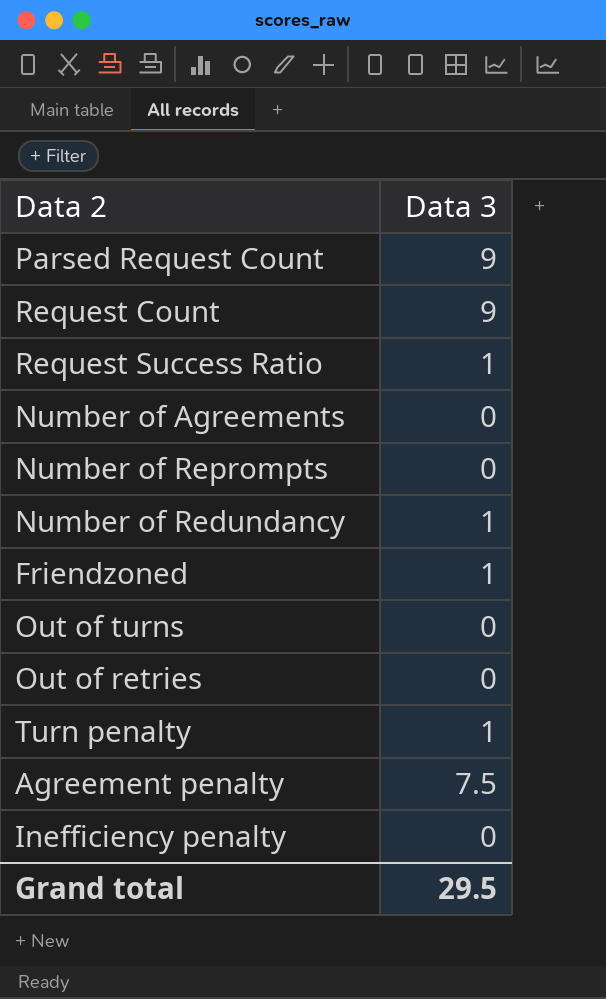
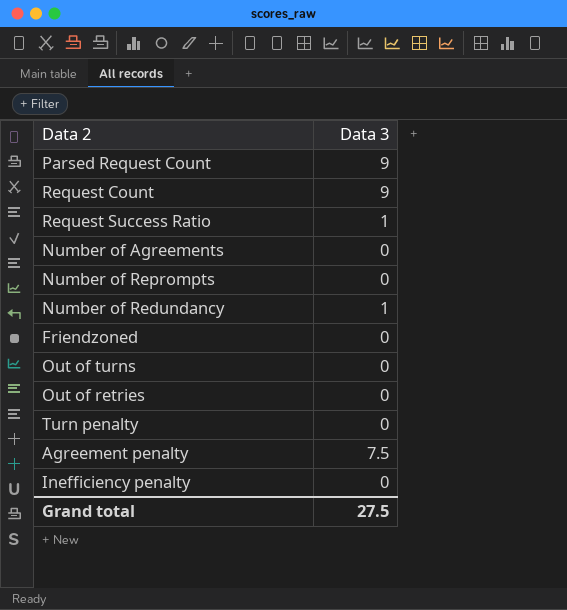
Friendzoned | Data 3: 1 -> 0
Turn penalty | Data 3: 1 -> 0
Grand total | Data 3: 29.5 -> 27.5

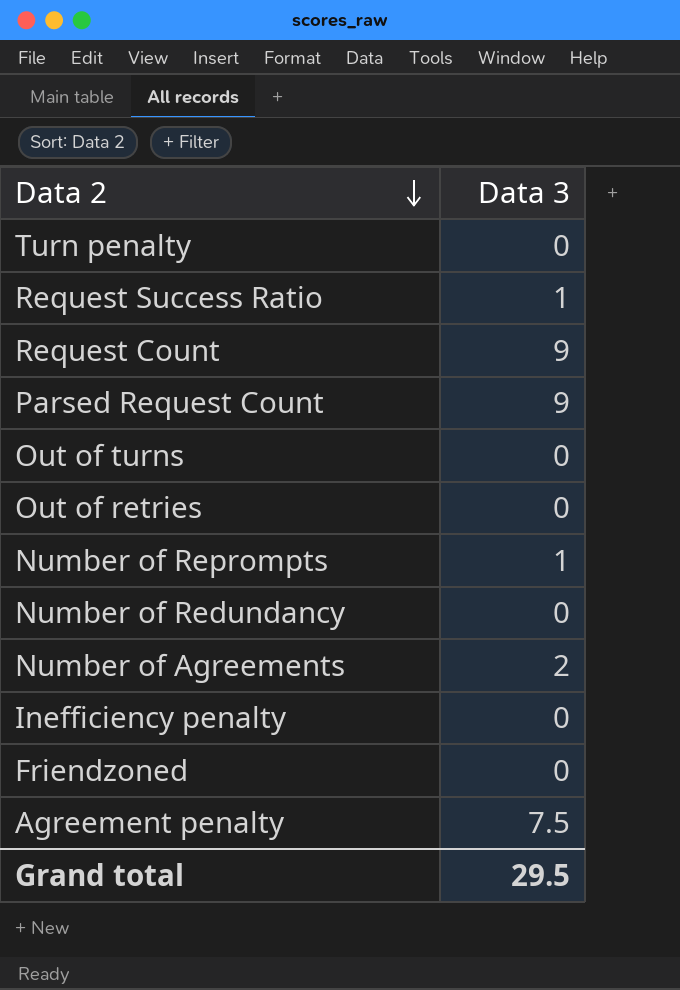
row order: none -> Data 2 descending
Number of Reprompts | Data 3: 0 -> 1
Number of Redundancy | Data 3: 1 -> 0
Number of Agreements | Data 3: 0 -> 2
Grand total | Data 3: 27.5 -> 29.5

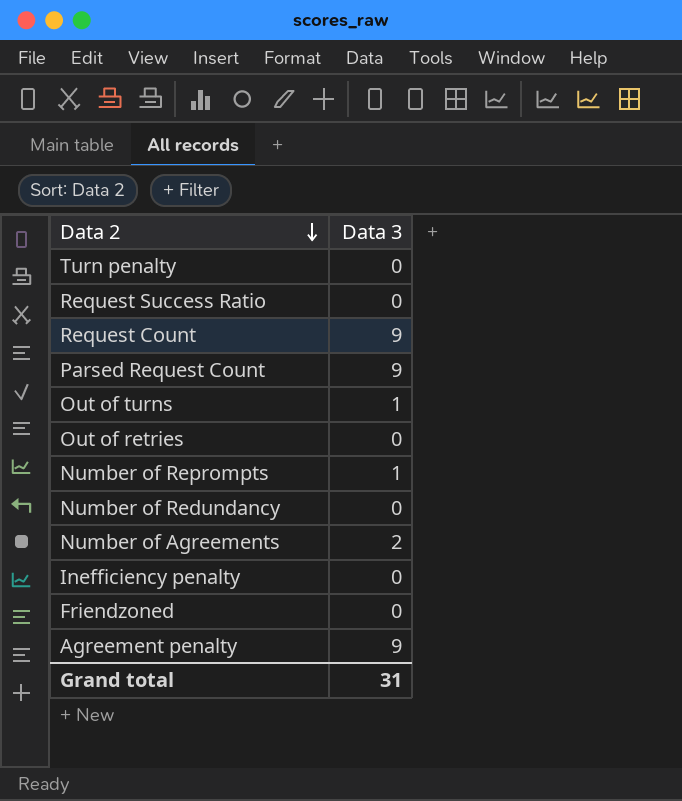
Request Success Ratio | Data 3: 1 -> 0
Out of turns | Data 3: 0 -> 1
Agreement penalty | Data 3: 7.5 -> 9
Grand total | Data 3: 29.5 -> 31

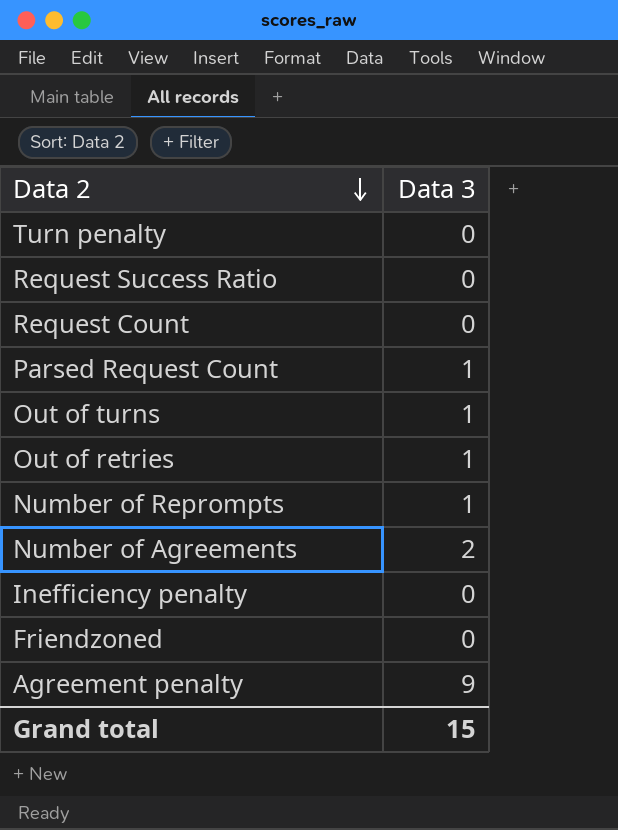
row Number of Redundancy: 0 -> none
Request Count | Data 3: 9 -> 0
Parsed Request Count | Data 3: 9 -> 1
Out of retries | Data 3: 0 -> 1
Grand total | Data 3: 31 -> 15

